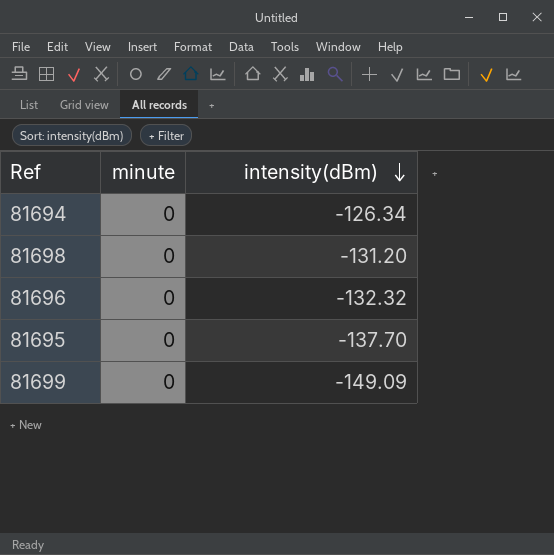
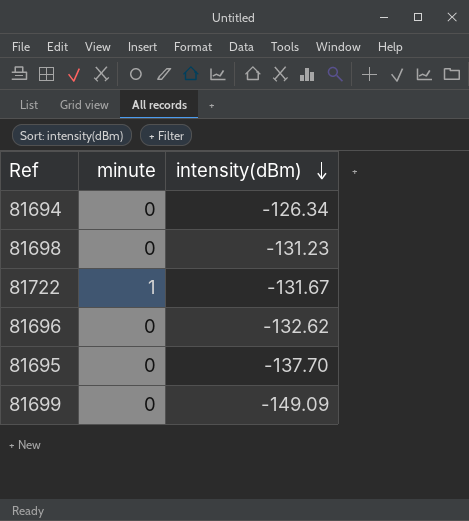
81698 | intensity(dBm): -131.20 -> -131.23
row 81722: none -> 1 | -131.67
81696 | intensity(dBm): -132.32 -> -132.62

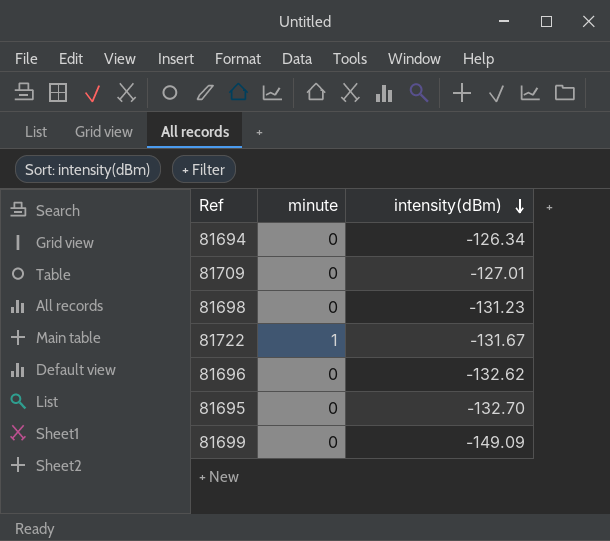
row 81709: none -> 0 | -127.01
81695 | intensity(dBm): -137.70 -> -132.70

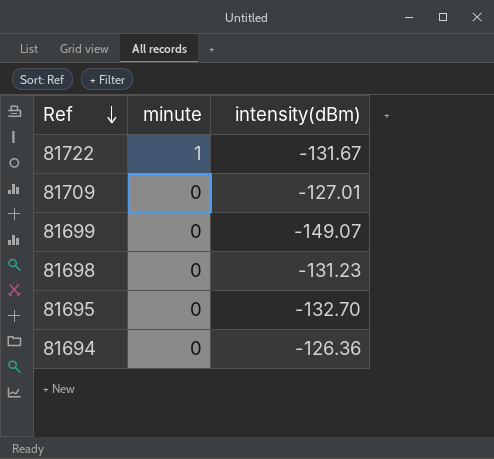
row order: intensity(dBm) descending -> Ref descending
row 81696: 0 | -132.62 -> none
81699 | intensity(dBm): -149.09 -> -149.07
81694 | intensity(dBm): -126.34 -> -126.36

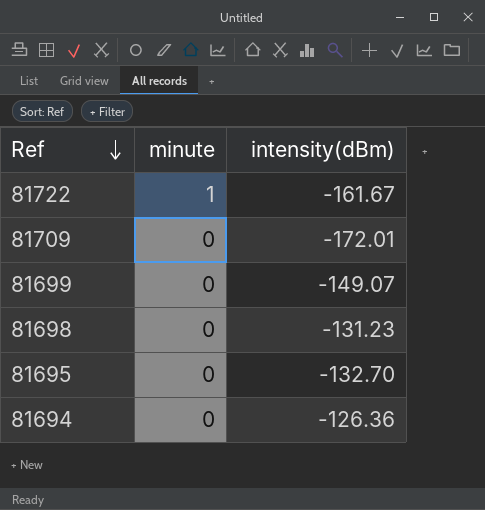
81722 | intensity(dBm): -131.67 -> -161.67
81709 | intensity(dBm): -127.01 -> -172.01

